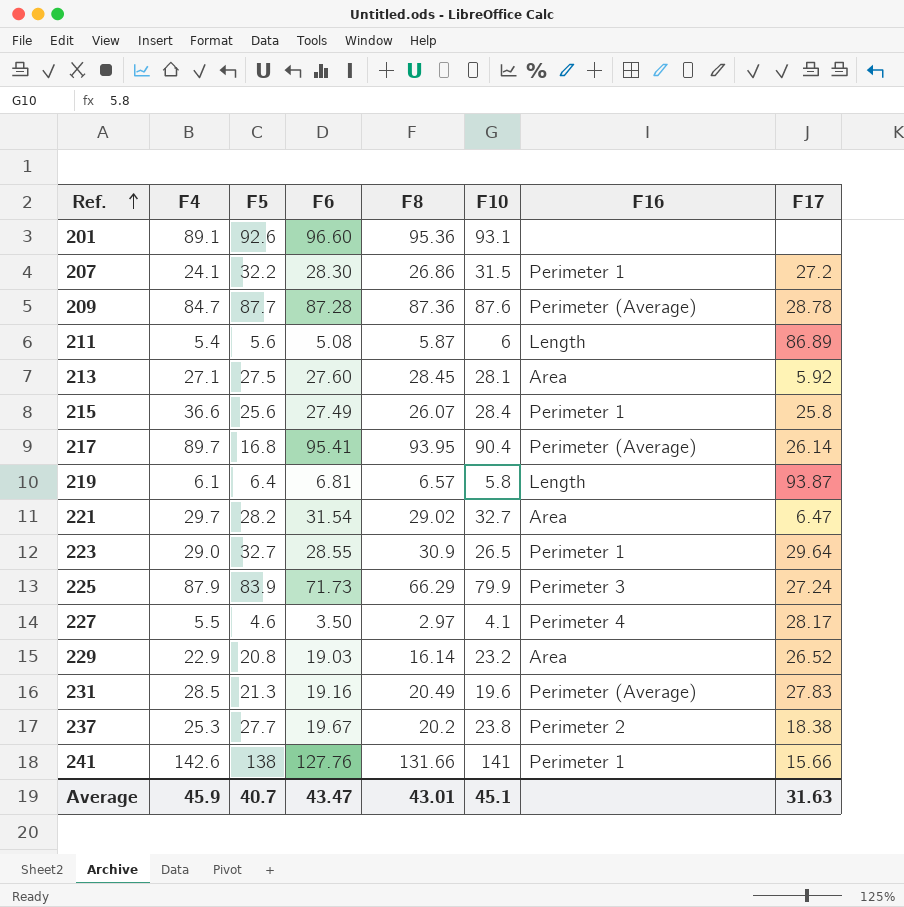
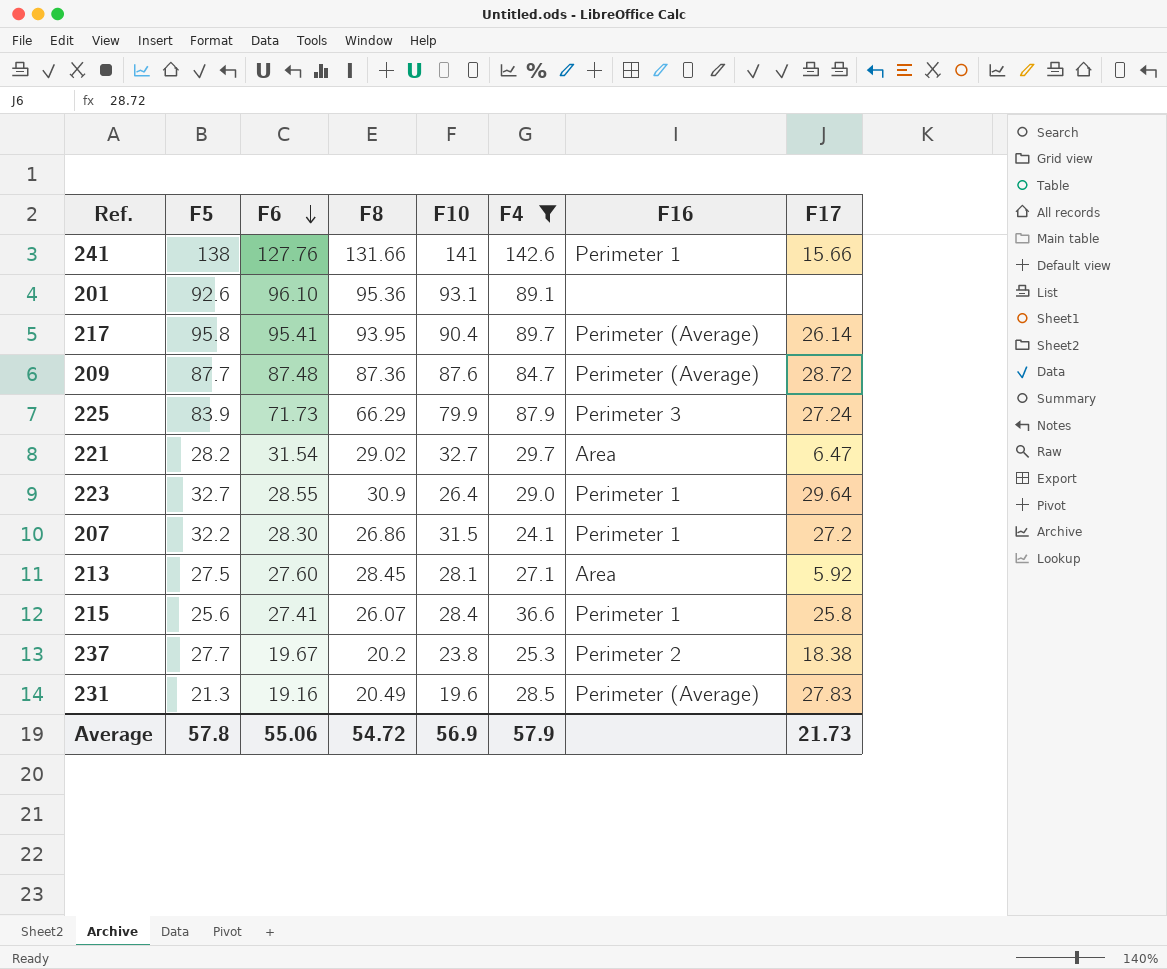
filter: none -> F4 >= 24.1
row order: Ref. ascending -> F6 descending
column F4 | position: 2 -> 6
201 | F6: 96.60 -> 96.10
217 | F5: 16.8 -> 95.8
209 | F6: 87.28 -> 87.48
209 | F17: 28.78 -> 28.72
223 | F10: 26.5 -> 26.4
215 | F6: 27.49 -> 27.41
Average | F5: 40.7 -> 57.8
Average | F6: 43.47 -> 55.06
Average | F8: 43.01 -> 54.72
Average | F10: 45.1 -> 56.9
Average | F4: 45.9 -> 57.9
Average | F17: 31.63 -> 21.73

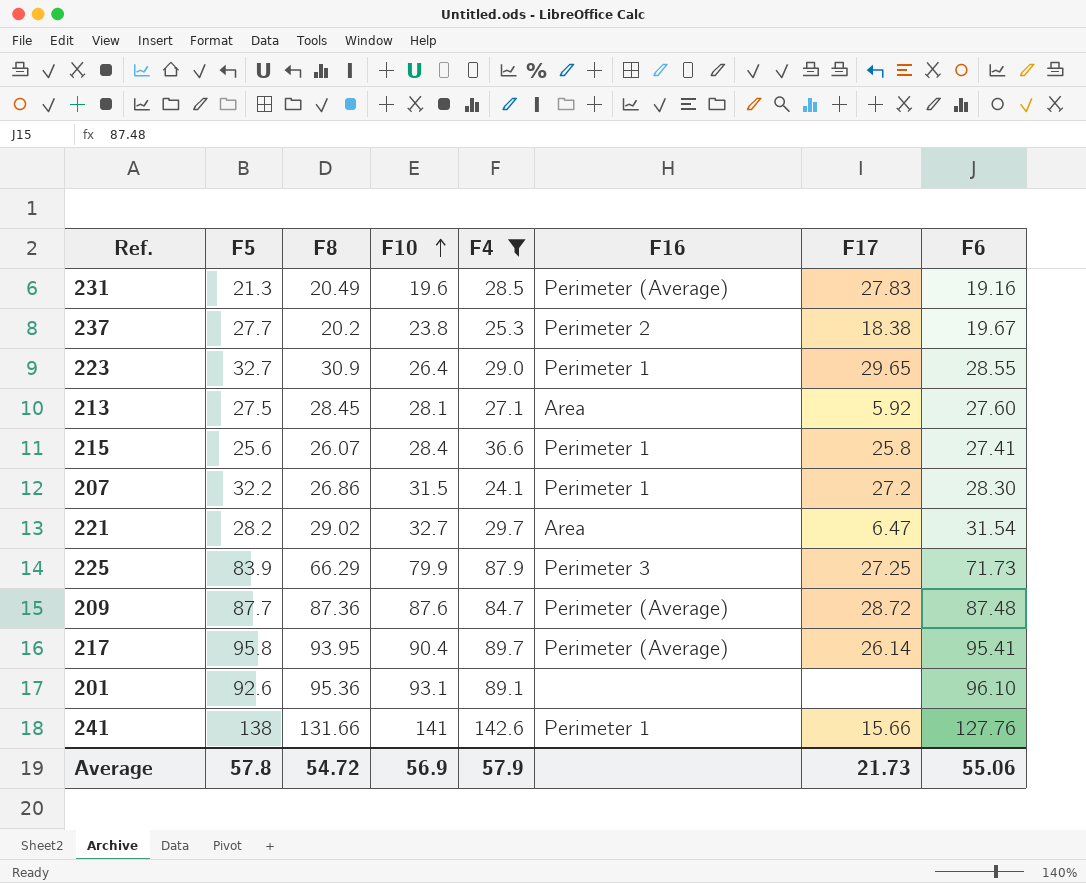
row order: F6 descending -> F10 ascending
column F6 | position: 3 -> 8
223 | F17: 29.64 -> 29.65
225 | F17: 27.24 -> 27.25

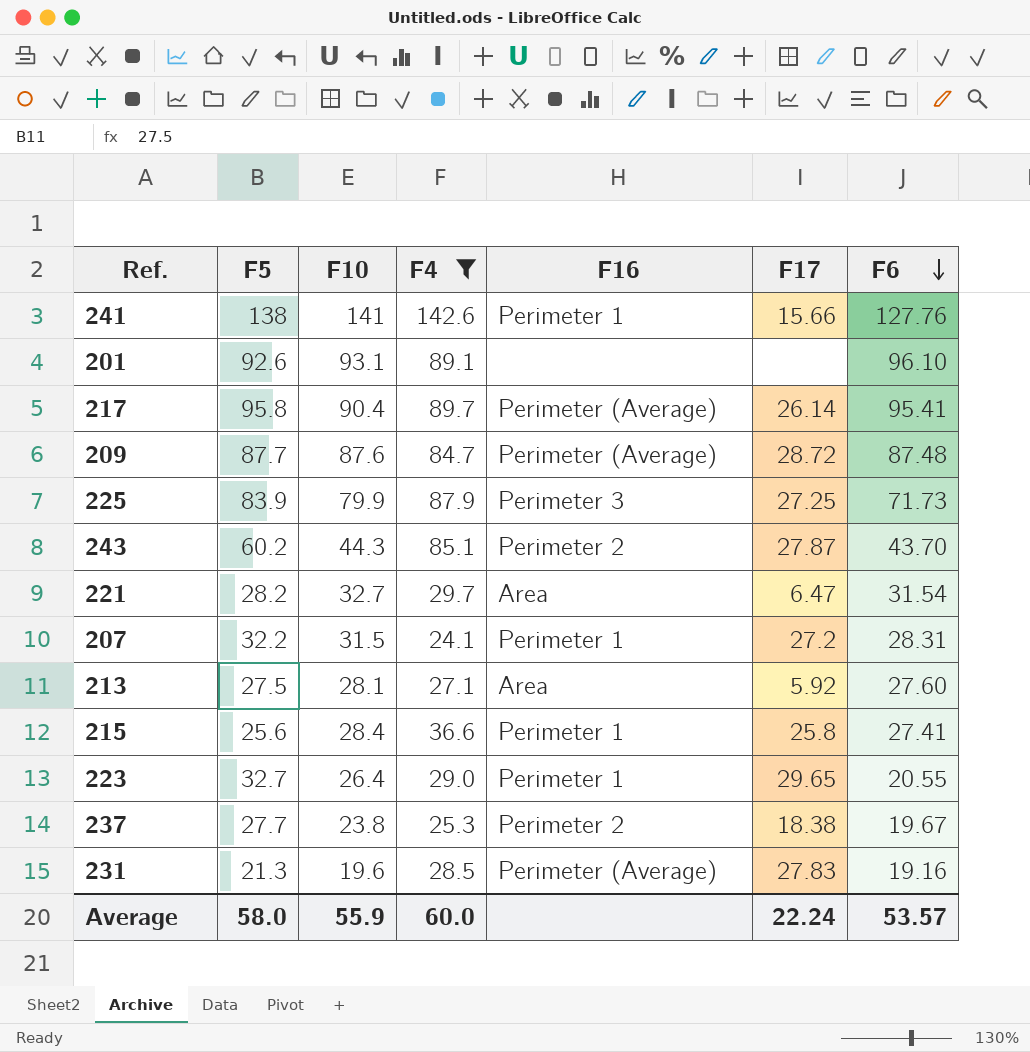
row order: F10 ascending -> F6 descending
column F8 | position: 3 -> none
row 243: none -> 60.2 | 44.3 | 85.1 | Perimeter 2 | 27.87 | 43.70
207 | F6: 28.30 -> 28.31
223 | F6: 28.55 -> 20.55
Average | F5: 57.8 -> 58.0
Average | F10: 56.9 -> 55.9
Average | F4: 57.9 -> 60.0
Average | F17: 21.73 -> 22.24
Average | F6: 55.06 -> 53.57

